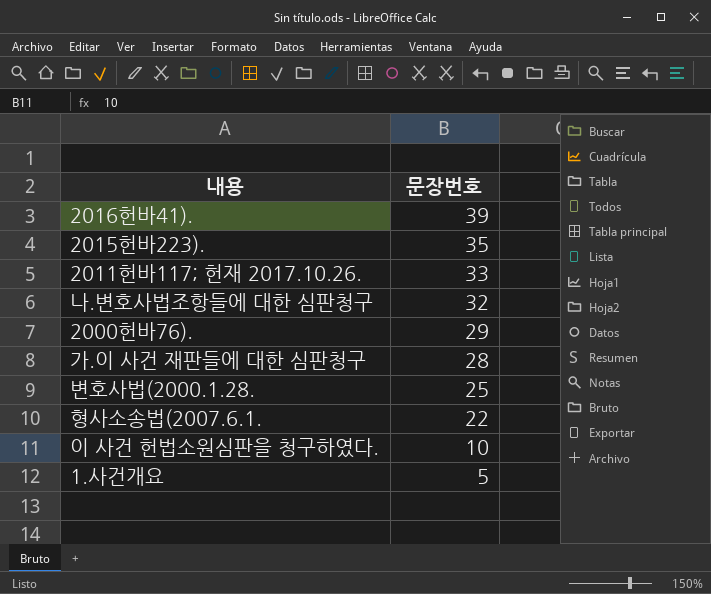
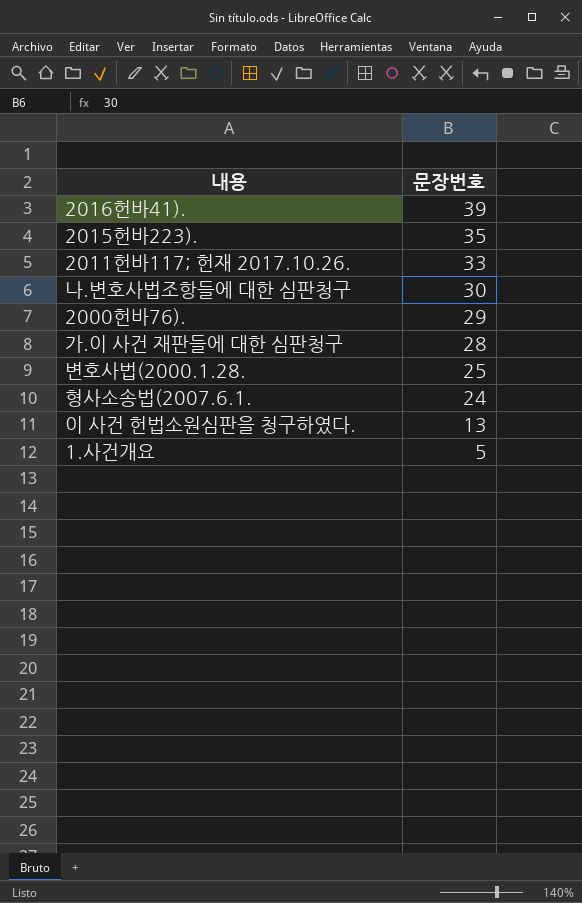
나.변호사법조항들에 대한 심판청구 | 문장번호: 32 -> 30
형사소송법(2007.6.1. | 문장번호: 22 -> 24
이 사건 헌법소원심판을 청구하였다. | 문장번호: 10 -> 13

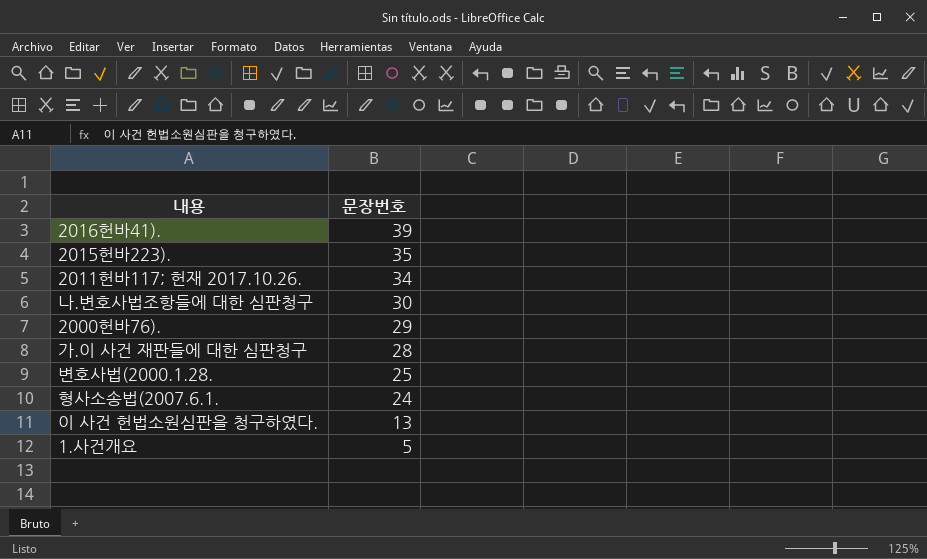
2011헌바117; 헌재 2017.10.26. | 문장번호: 33 -> 34

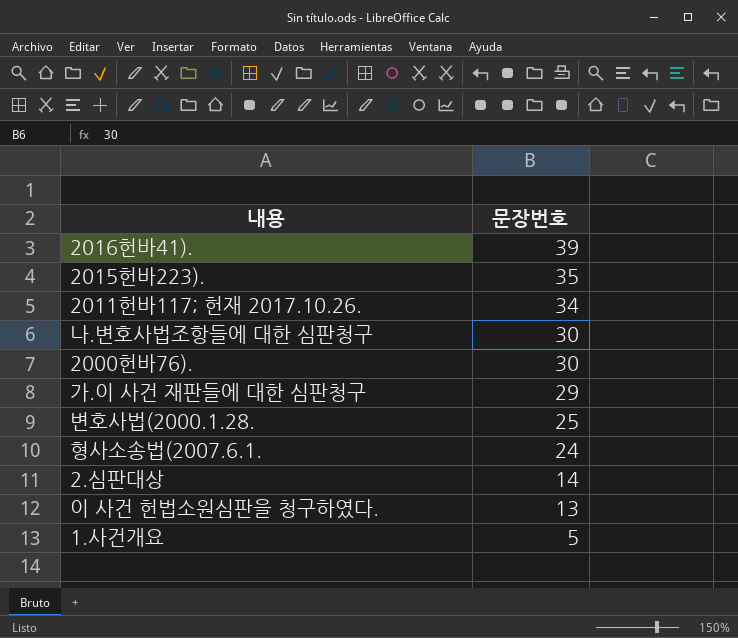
2000헌바76). | 문장번호: 29 -> 30
가.이 사건 재판들에 대한 심판청구 | 문장번호: 28 -> 29
row 2.심판대상: none -> 14

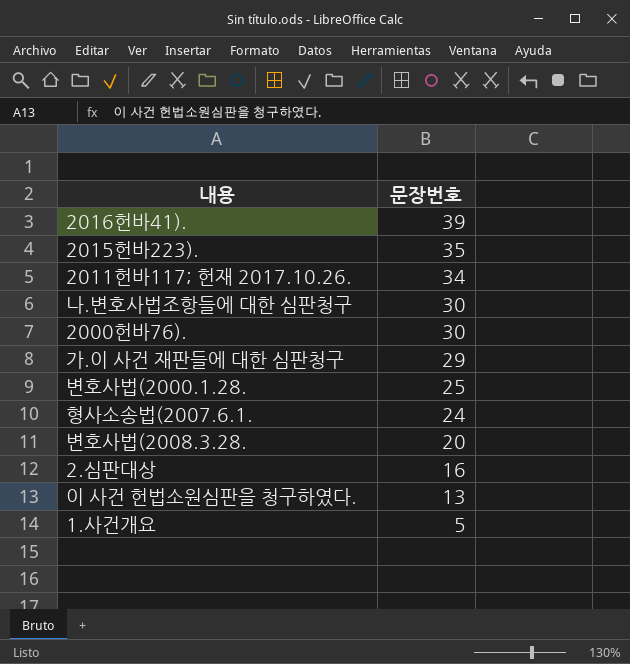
row 변호사법(2008.3.28.: none -> 20
2.심판대상 | 문장번호: 14 -> 16

